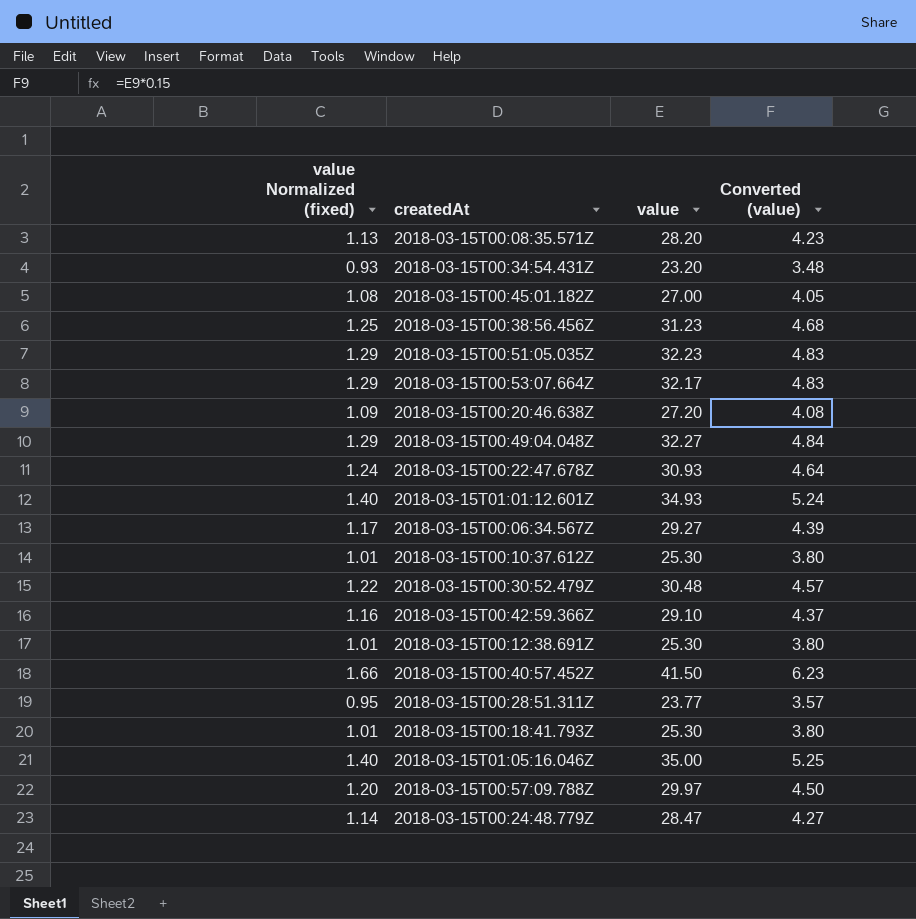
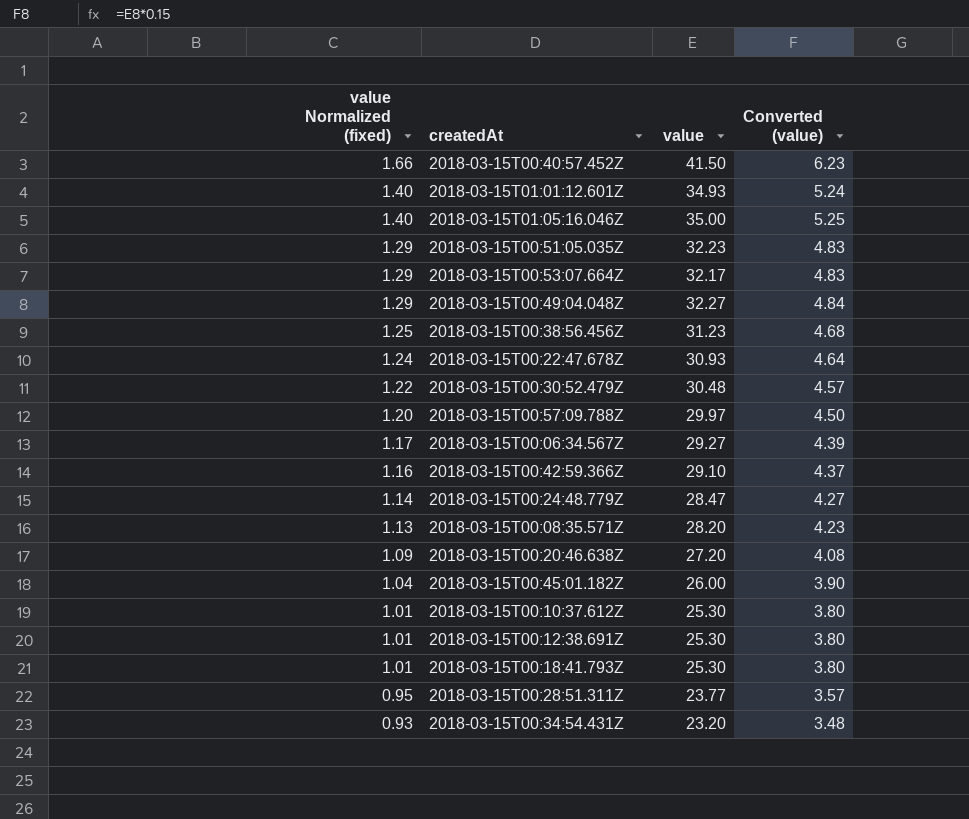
row order: none -> value Normalized (fixed) descending
2018-03-15T00:45:01.182Z | value Normalized (fixed): 1.08 -> 1.04
2018-03-15T00:45:01.182Z | value: 27.00 -> 26.00
2018-03-15T00:45:01.182Z | Converted (value): 4.05 -> 3.90

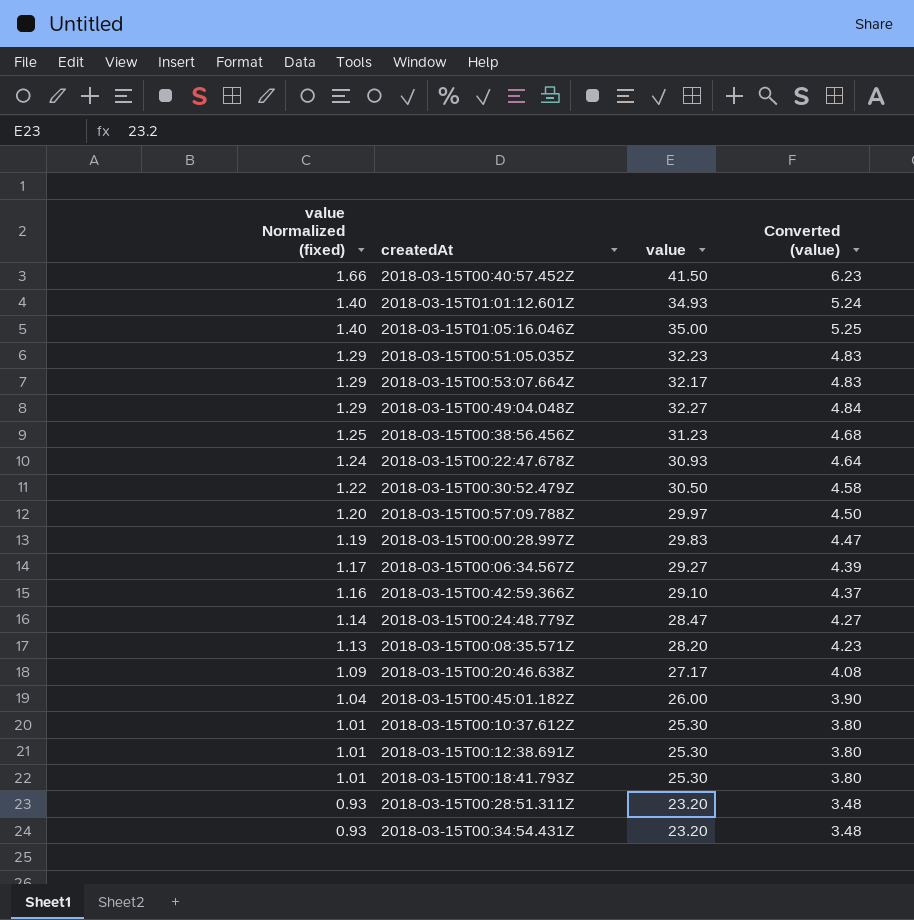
2018-03-15T00:30:52.479Z | value: 30.48 -> 30.50
2018-03-15T00:30:52.479Z | Converted (value): 4.57 -> 4.58
row 2018-03-15T00:00:28.997Z: none -> 1.19 | 29.83 | 4.47
2018-03-15T00:20:46.638Z | value: 27.20 -> 27.17
2018-03-15T00:28:51.311Z | value Normalized (fixed): 0.95 -> 0.93
2018-03-15T00:28:51.311Z | value: 23.77 -> 23.20
2018-03-15T00:28:51.311Z | Converted (value): 3.57 -> 3.48

